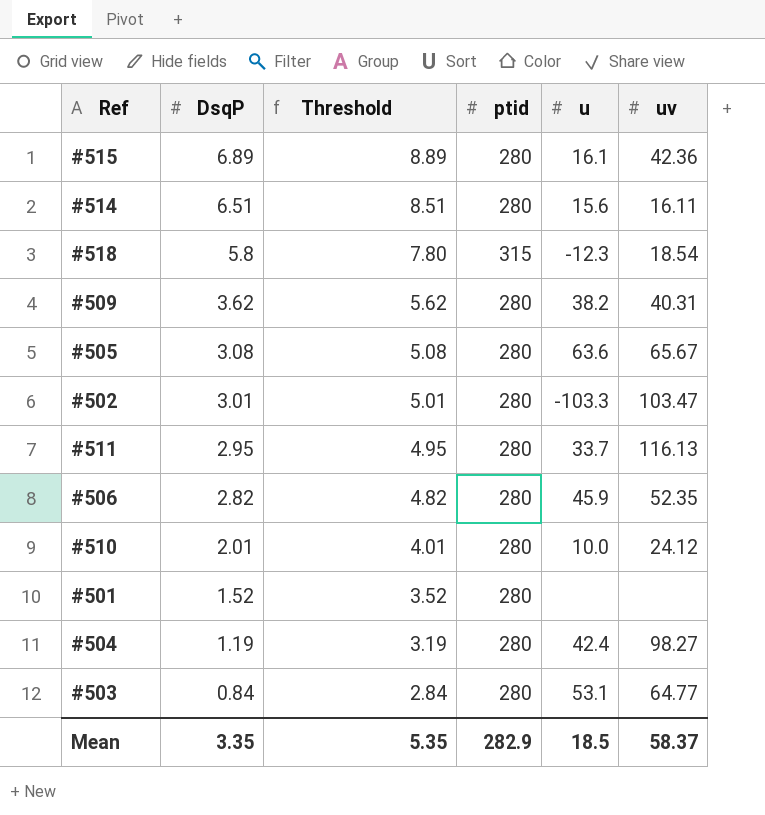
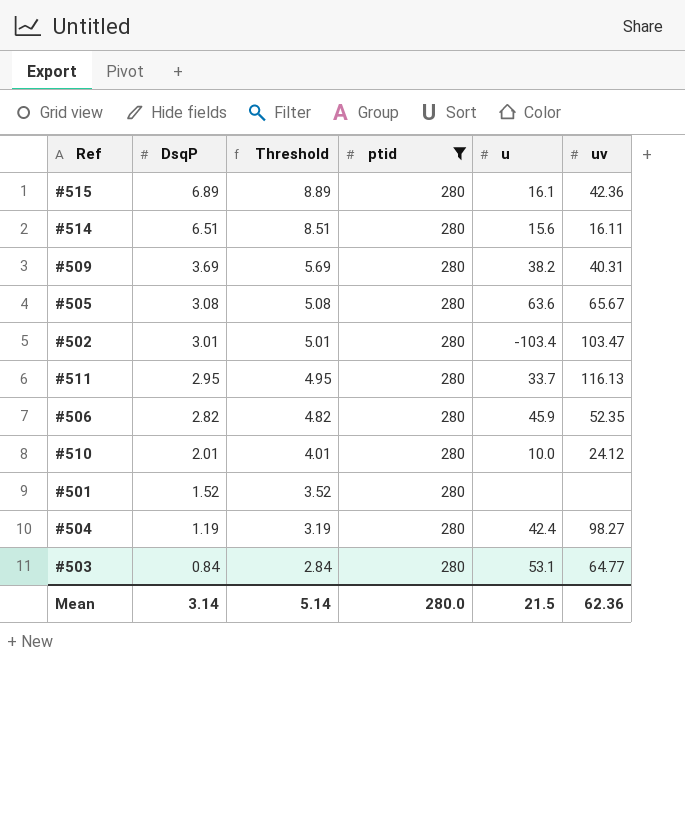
filter: none -> ptid = 280
#509 | DsqP: 3.62 -> 3.69
#509 | Threshold: 5.62 -> 5.69
#502 | u: -103.3 -> -103.4
Mean | DsqP: 3.35 -> 3.14
Mean | Threshold: 5.35 -> 5.14
Mean | ptid: 282.9 -> 280.0
Mean | u: 18.5 -> 21.5
Mean | uv: 58.37 -> 62.36

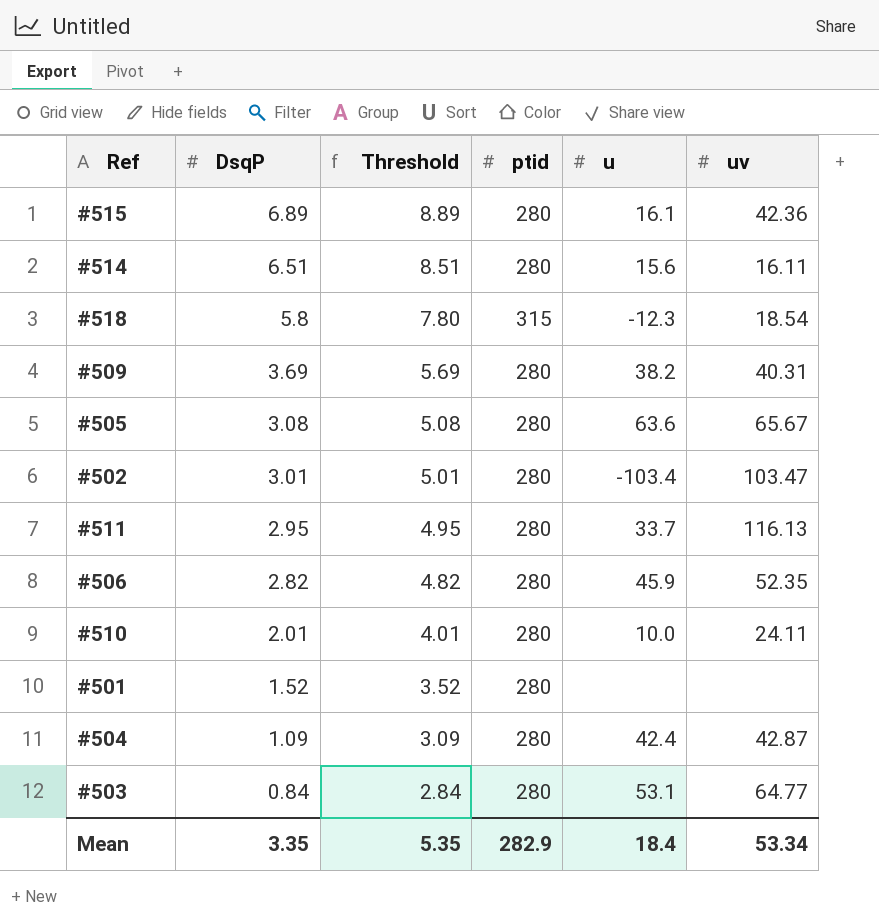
filter: ptid = 280 -> none
#510 | uv: 24.12 -> 24.11
#504 | DsqP: 1.19 -> 1.09
#504 | Threshold: 3.19 -> 3.09
#504 | uv: 98.27 -> 42.87
Mean | DsqP: 3.14 -> 3.35
Mean | Threshold: 5.14 -> 5.35
Mean | ptid: 280.0 -> 282.9
Mean | u: 21.5 -> 18.4
Mean | uv: 62.36 -> 53.34

